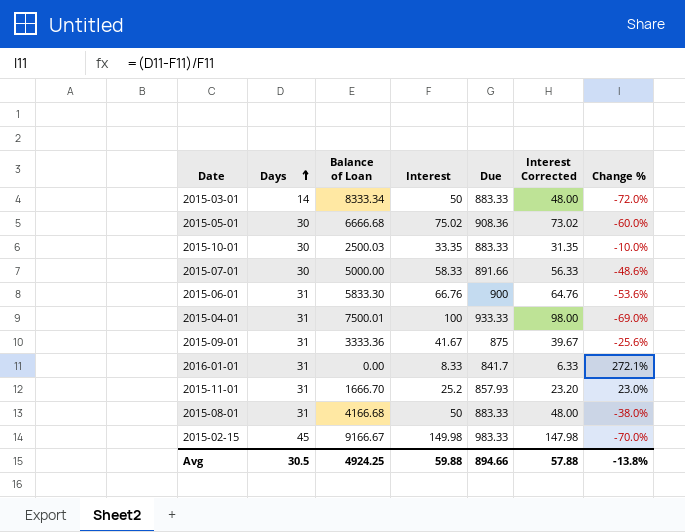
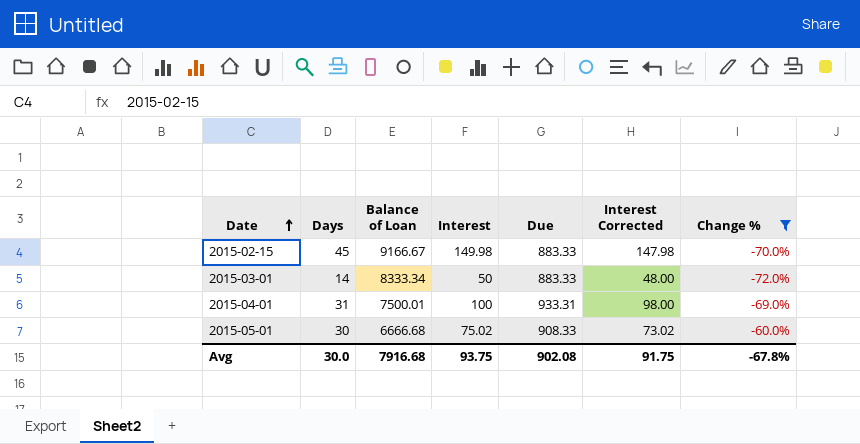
filter: none -> Change % <= -60.0%
row order: Days ascending -> Date ascending
2015-02-15 | Due: 983.33 -> 883.33
2015-04-01 | Due: 933.33 -> 933.31
2015-05-01 | Due: 908.36 -> 908.33
Avg | Days: 30.5 -> 30.0
Avg | Balance of Loan: 4924.25 -> 7916.68
Avg | Interest: 59.88 -> 93.75
Avg | Due: 894.66 -> 902.08
Avg | Interest Corrected: 57.88 -> 91.75
Avg | Change %: -13.8% -> -67.8%

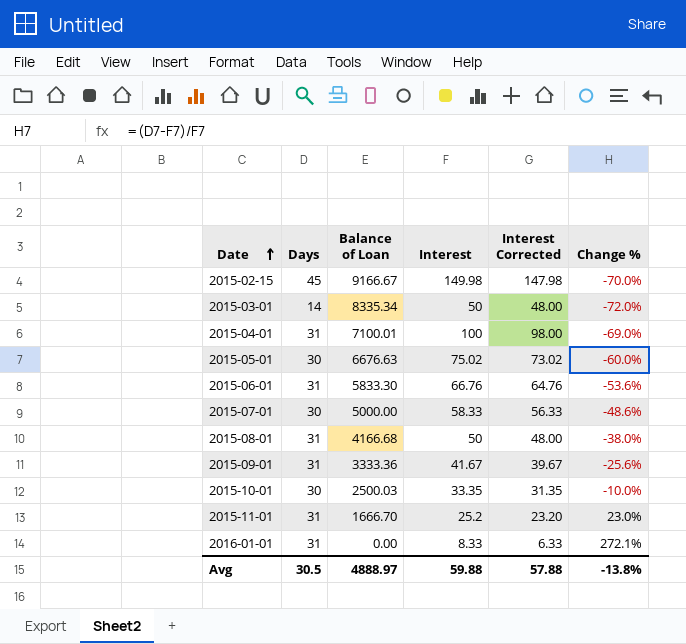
filter: Change % <= -60.0% -> none
column Due | position: 5 -> none
2015-03-01 | Balance of Loan: 8333.34 -> 8335.34
2015-04-01 | Balance of Loan: 7500.01 -> 7100.01
2015-05-01 | Balance of Loan: 6666.68 -> 6676.63
Avg | Days: 30.0 -> 30.5
Avg | Balance of Loan: 7916.68 -> 4888.97
Avg | Interest: 93.75 -> 59.88
Avg | Interest Corrected: 91.75 -> 57.88
Avg | Change %: -67.8% -> -13.8%

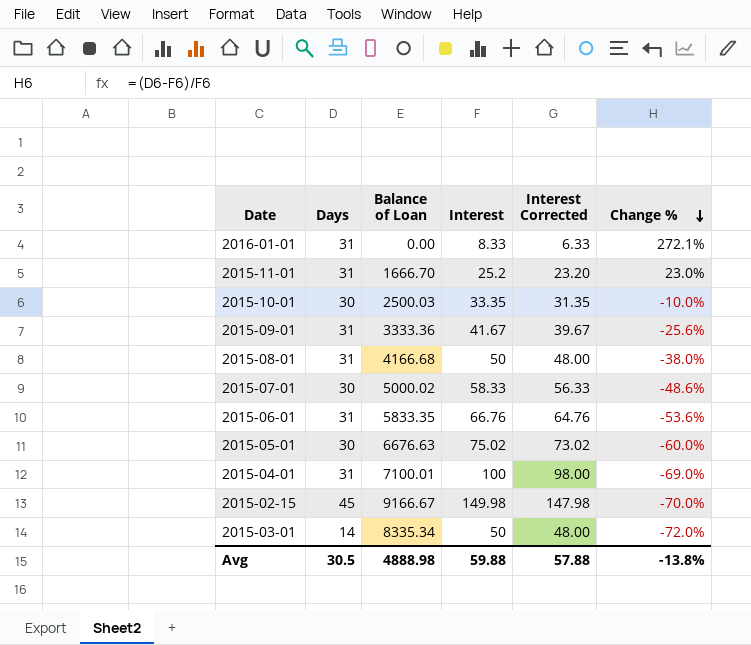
row order: Date ascending -> Change % descending
2015-07-01 | Balance of Loan: 5000.00 -> 5000.02
2015-06-01 | Balance of Loan: 5833.30 -> 5833.35
Avg | Balance of Loan: 4888.97 -> 4888.98

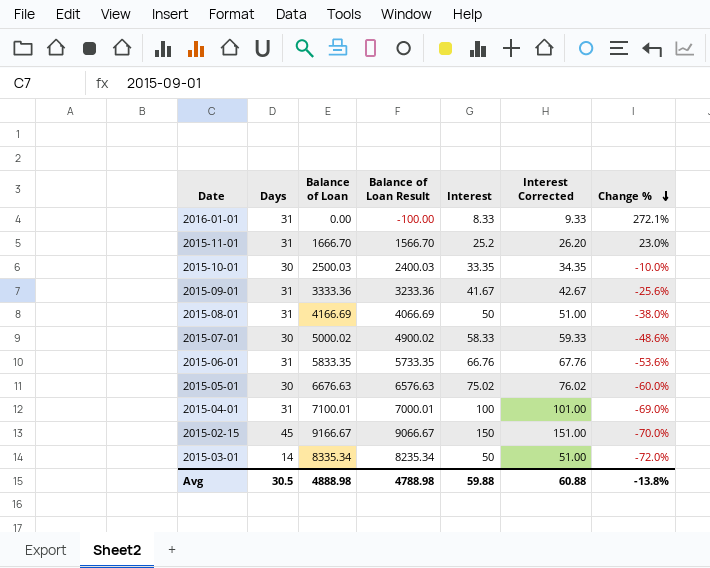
column Balance of Loan Result | formula: none -> [Balance of Loan] - 100
column Interest Corrected | formula: [Interest] - 2 -> [Interest] + 1
2015-08-01 | Balance of Loan: 4166.68 -> 4166.69
2015-02-15 | Interest: 149.98 -> 150
Avg | Interest Corrected: 57.88 -> 60.88

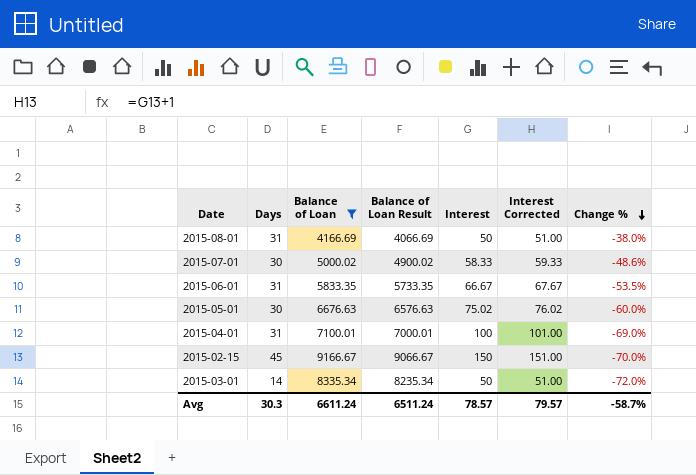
filter: none -> Balance of Loan >= 4166.69
2015-06-01 | Interest: 66.76 -> 66.67
2015-06-01 | Interest Corrected: 67.76 -> 67.67
2015-06-01 | Change %: -53.6% -> -53.5%
Avg | Days: 30.5 -> 30.3
Avg | Balance of Loan: 4888.98 -> 6611.24
Avg | Balance of Loan Result: 4788.98 -> 6511.24
Avg | Interest: 59.88 -> 78.57
Avg | Interest Corrected: 60.88 -> 79.57
Avg | Change %: -13.8% -> -58.7%

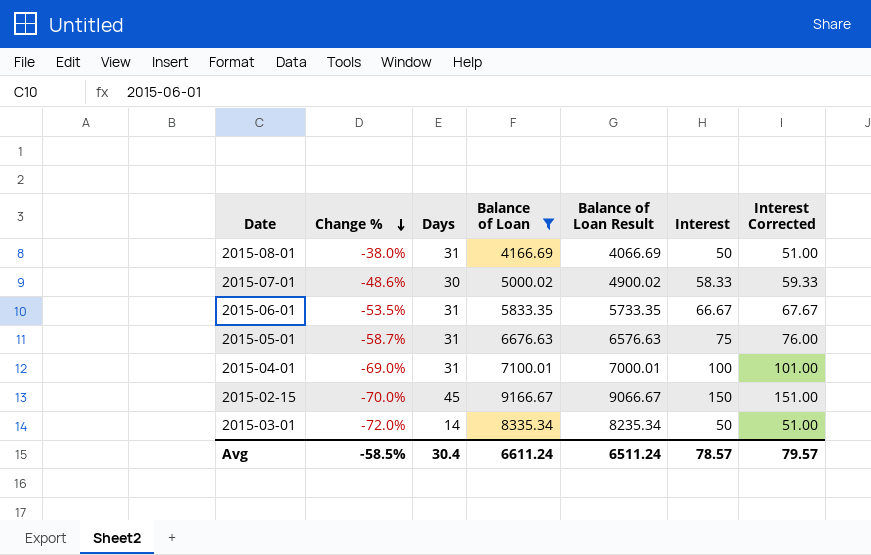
column Change % | position: 7 -> 2
2015-05-01 | Change %: -60.0% -> -58.7%
2015-05-01 | Days: 30 -> 31
2015-05-01 | Interest: 75.02 -> 75
2015-05-01 | Interest Corrected: 76.02 -> 76.00
Avg | Change %: -58.7% -> -58.5%
Avg | Days: 30.3 -> 30.4

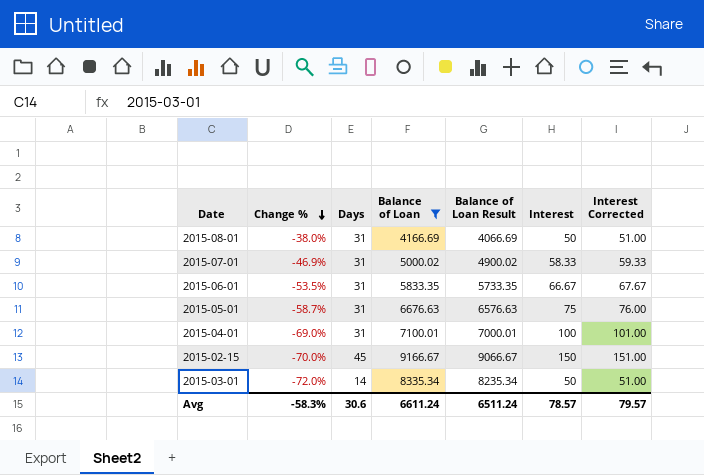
2015-07-01 | Change %: -48.6% -> -46.9%
2015-07-01 | Days: 30 -> 31
Avg | Change %: -58.5% -> -58.3%
Avg | Days: 30.4 -> 30.6

